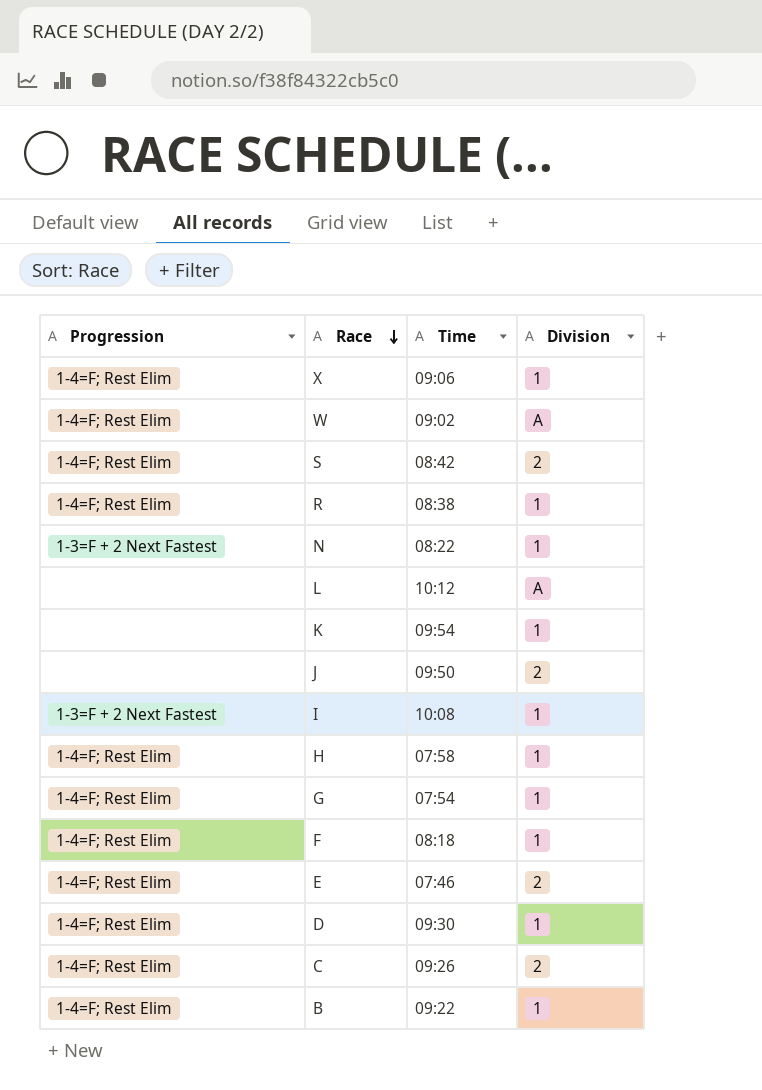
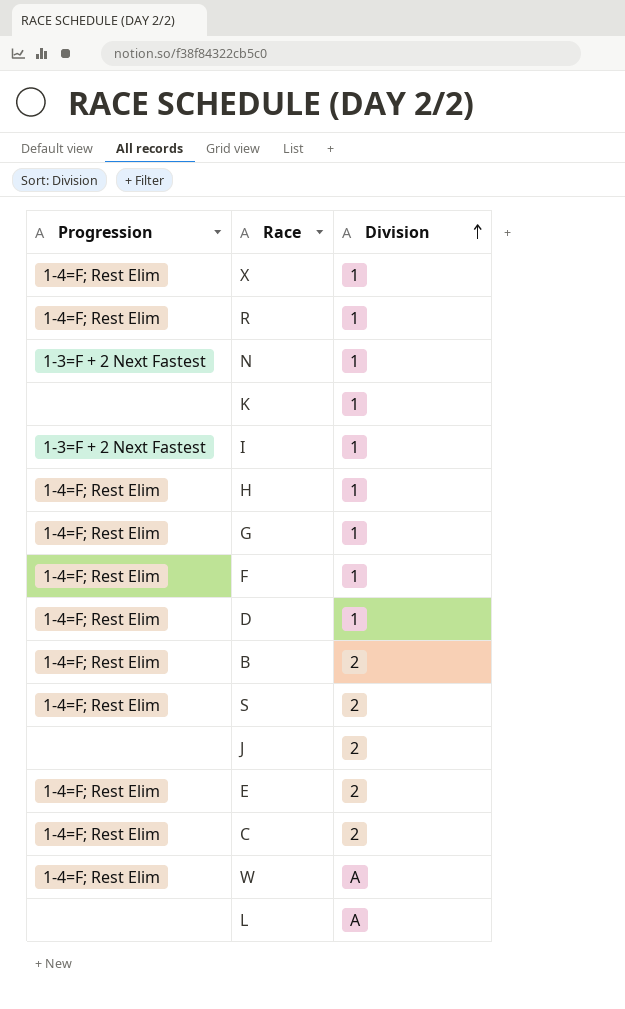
row order: Race descending -> Division ascending
column Time | position: 3 -> none
B | Division: 1 -> 2

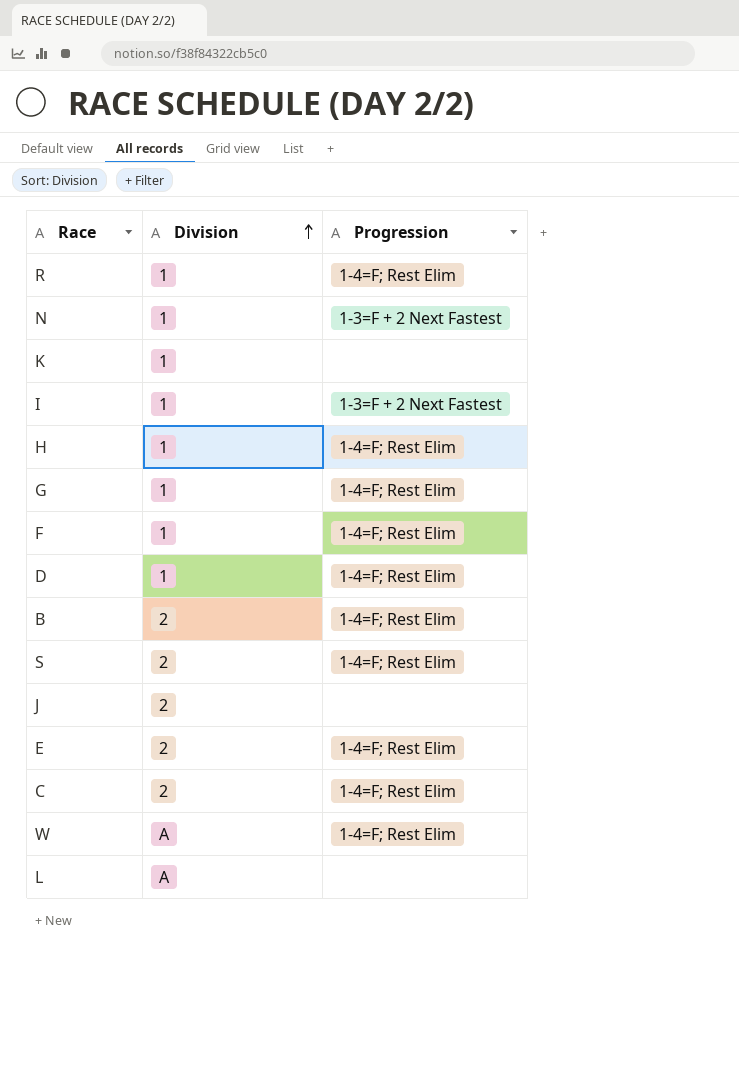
column Progression | position: 1 -> 3
row X: 1-4=F; Rest Elim | 1 -> none

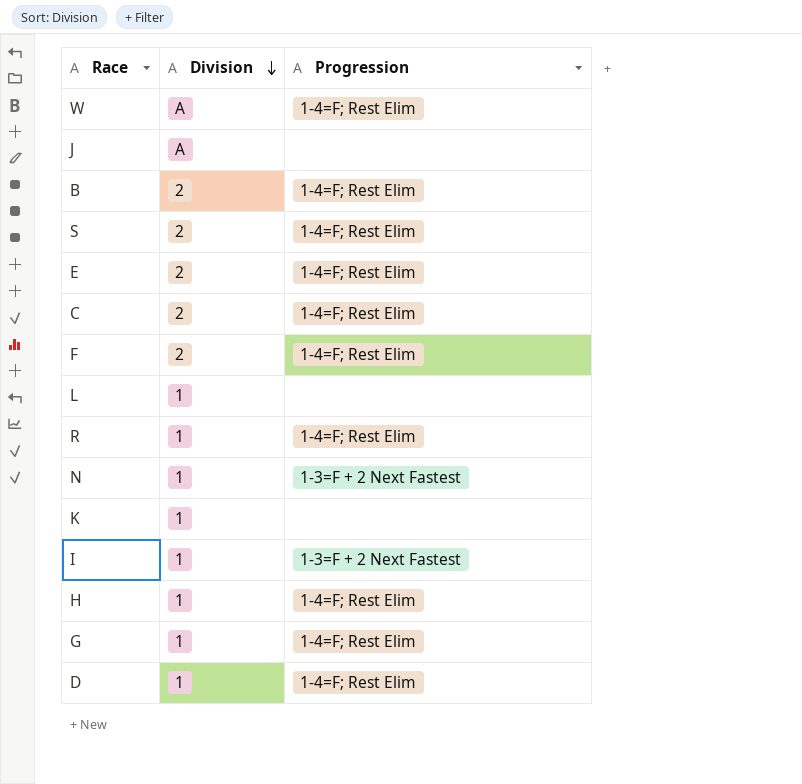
row order: Division ascending -> Division descending
J | Division: 2 -> A
F | Division: 1 -> 2
L | Division: A -> 1

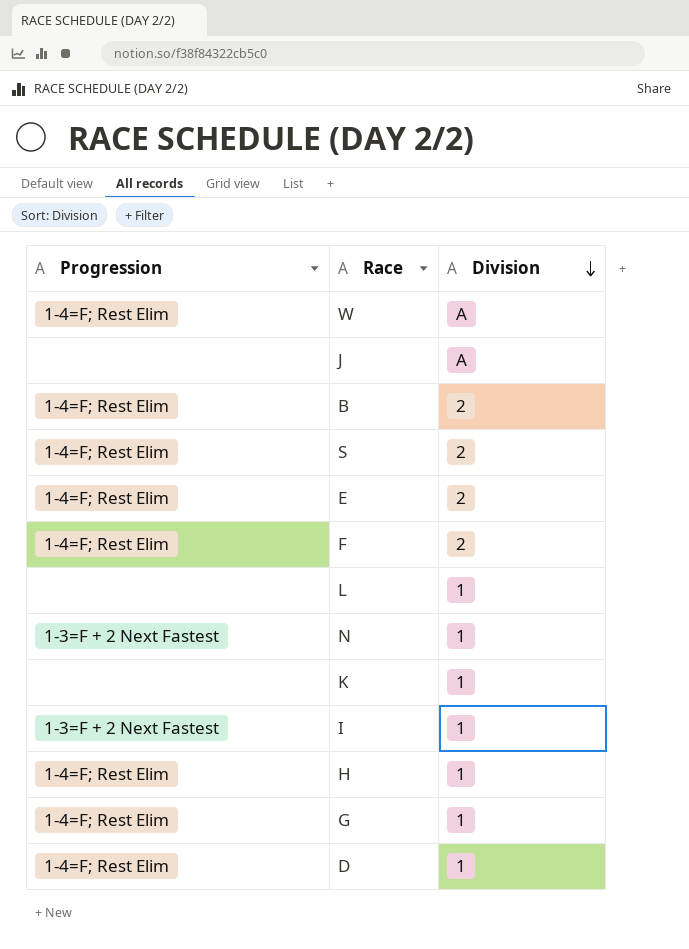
column Progression | position: 3 -> 1
row C: 2 | 1-4=F; Rest Elim -> none
row R: 1 | 1-4=F; Rest Elim -> none

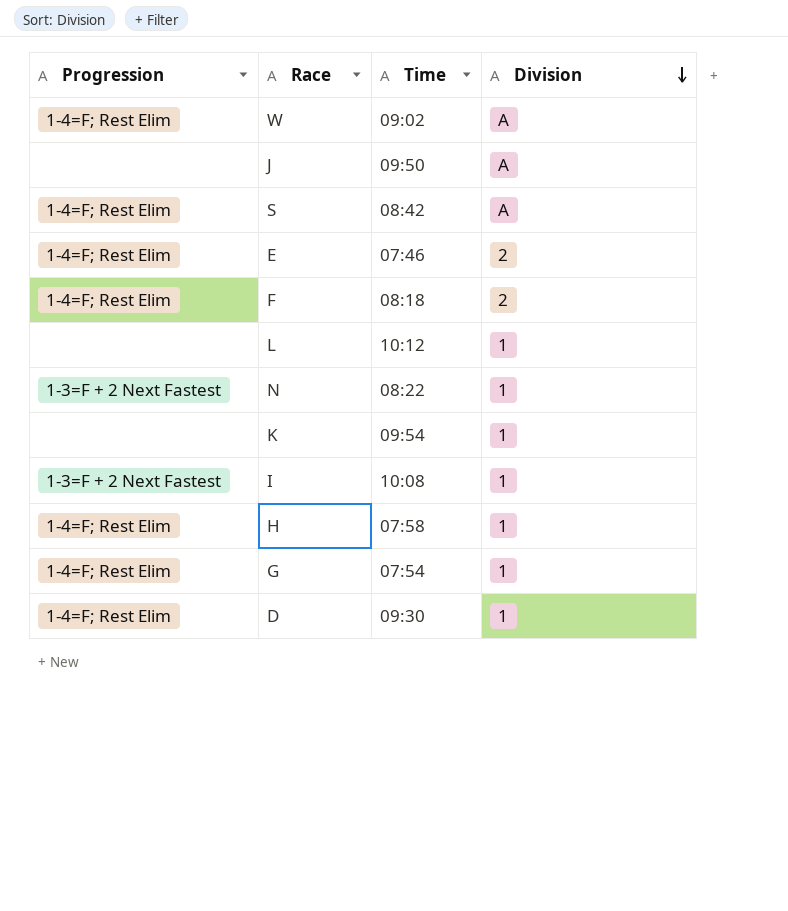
column Time | position: none -> 3
row B: 1-4=F; Rest Elim | 2 -> none
S | Division: 2 -> A

